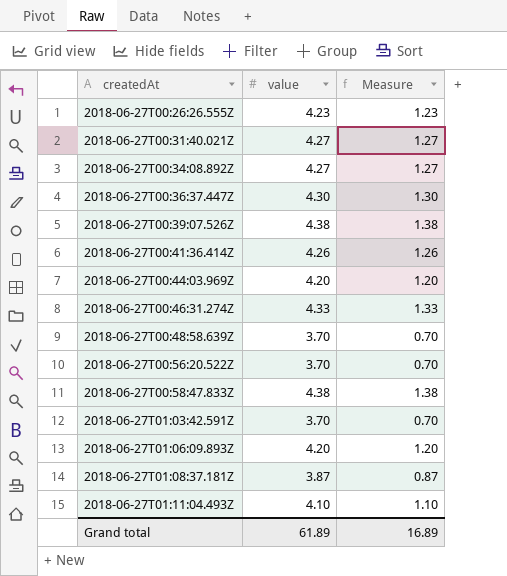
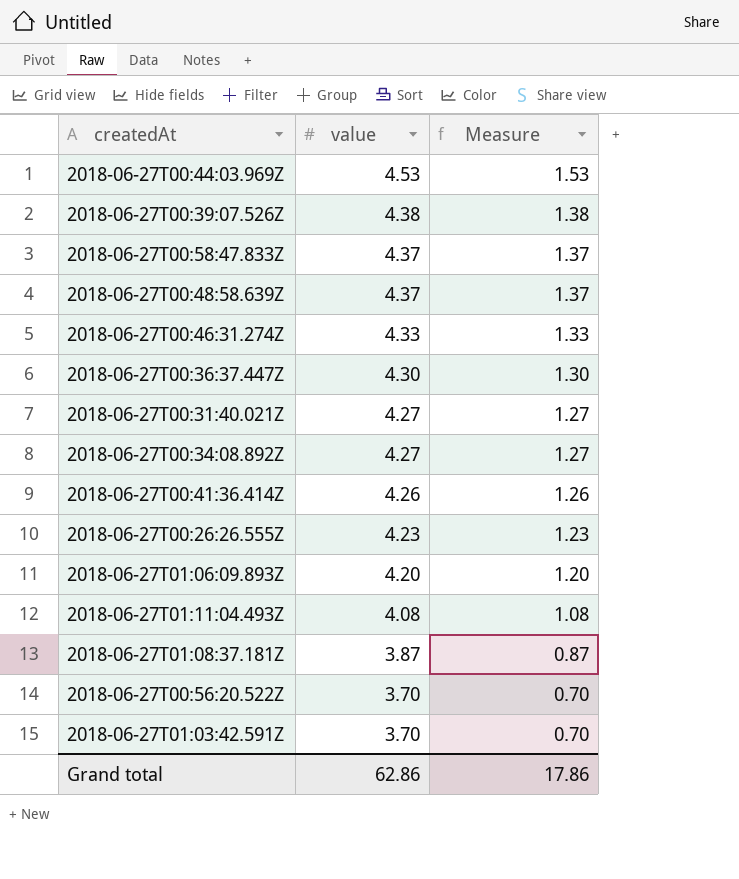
row order: createdAt ascending -> value descending
2018-06-27T00:44:03.969Z | value: 4.20 -> 4.53
2018-06-27T00:44:03.969Z | Measure: 1.20 -> 1.53
2018-06-27T00:58:47.833Z | value: 4.38 -> 4.37
2018-06-27T00:58:47.833Z | Measure: 1.38 -> 1.37
2018-06-27T00:48:58.639Z | value: 3.70 -> 4.37
2018-06-27T00:48:58.639Z | Measure: 0.70 -> 1.37
2018-06-27T01:11:04.493Z | value: 4.10 -> 4.08
2018-06-27T01:11:04.493Z | Measure: 1.10 -> 1.08
Grand total | value: 61.89 -> 62.86
Grand total | Measure: 16.89 -> 17.86

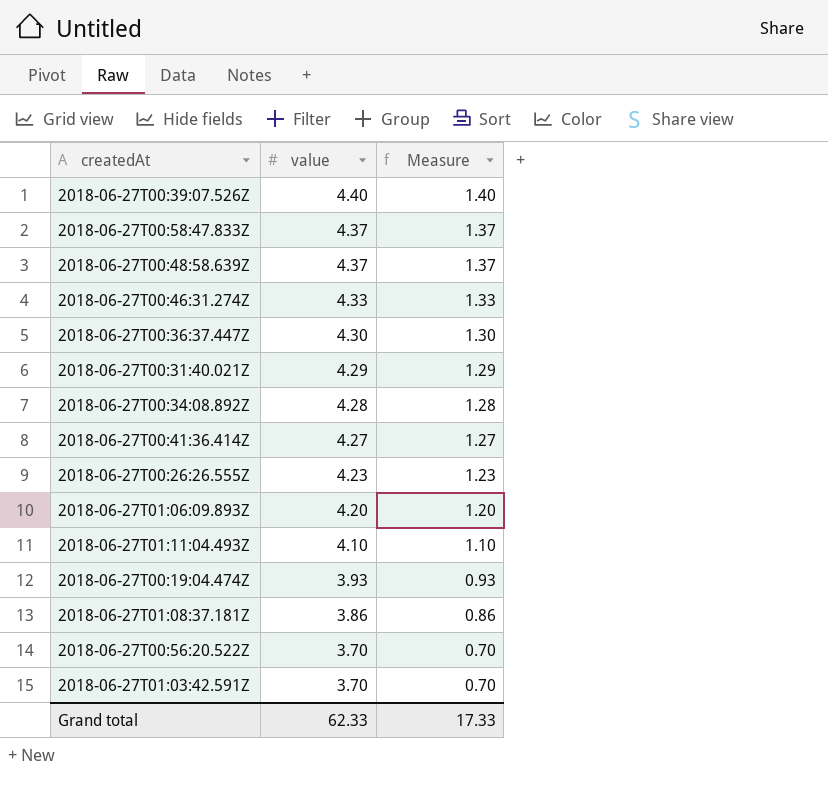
row 2018-06-27T00:44:03.969Z: 4.53 | 1.53 -> none
2018-06-27T00:39:07.526Z | value: 4.38 -> 4.40
2018-06-27T00:39:07.526Z | Measure: 1.38 -> 1.40
2018-06-27T00:31:40.021Z | value: 4.27 -> 4.29
2018-06-27T00:31:40.021Z | Measure: 1.27 -> 1.29
2018-06-27T00:34:08.892Z | value: 4.27 -> 4.28
2018-06-27T00:34:08.892Z | Measure: 1.27 -> 1.28
2018-06-27T00:41:36.414Z | value: 4.26 -> 4.27
2018-06-27T00:41:36.414Z | Measure: 1.26 -> 1.27
2018-06-27T01:11:04.493Z | value: 4.08 -> 4.10
2018-06-27T01:11:04.493Z | Measure: 1.08 -> 1.10
row 2018-06-27T00:19:04.474Z: none -> 3.93 | 0.93
2018-06-27T01:08:37.181Z | value: 3.87 -> 3.86
2018-06-27T01:08:37.181Z | Measure: 0.87 -> 0.86
Grand total | value: 62.86 -> 62.33
Grand total | Measure: 17.86 -> 17.33

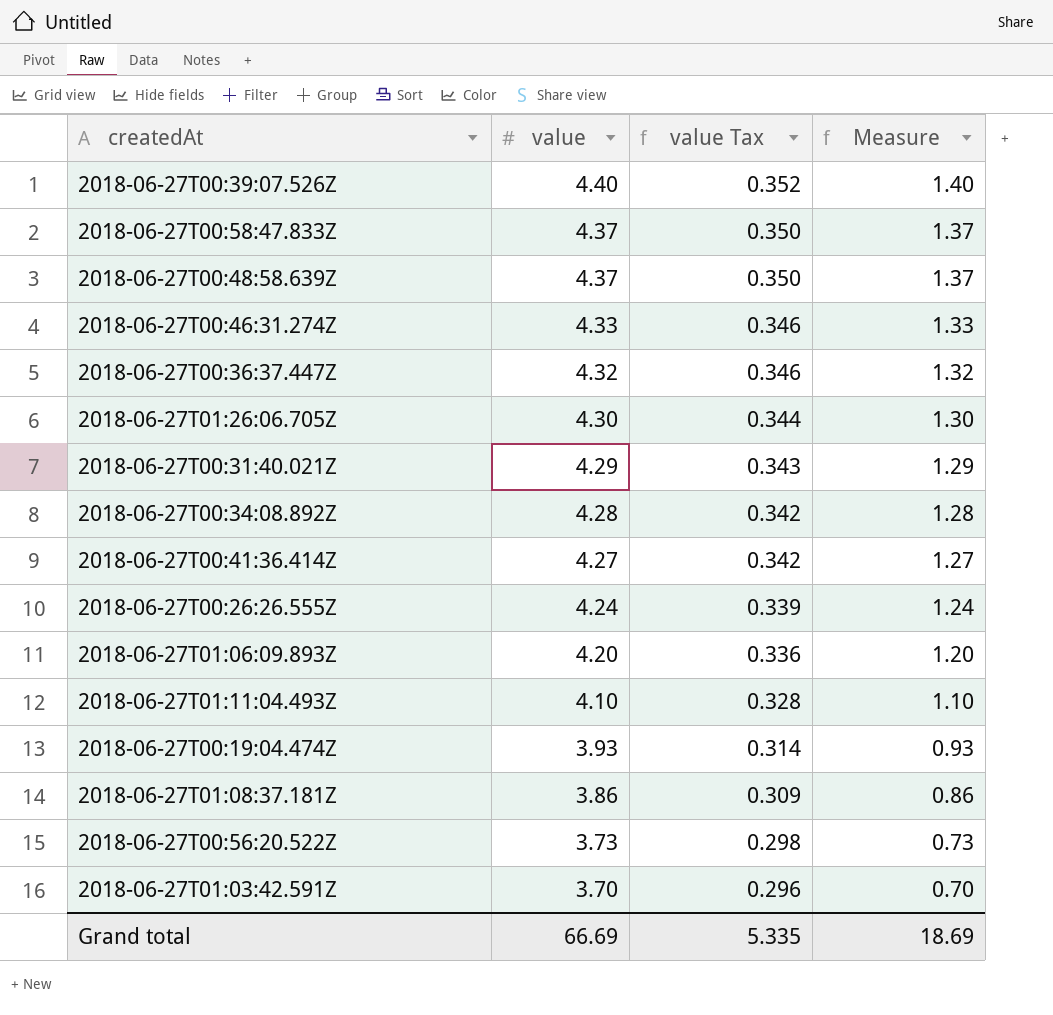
column value Tax | formula: none -> [value] * 0.08
2018-06-27T00:36:37.447Z | value: 4.30 -> 4.32
2018-06-27T00:36:37.447Z | Measure: 1.30 -> 1.32
row 2018-06-27T01:26:06.705Z: none -> 4.30 | 0.344 | 1.30
2018-06-27T00:26:26.555Z | value: 4.23 -> 4.24
2018-06-27T00:26:26.555Z | Measure: 1.23 -> 1.24
2018-06-27T00:56:20.522Z | value: 3.70 -> 3.73
2018-06-27T00:56:20.522Z | Measure: 0.70 -> 0.73
Grand total | value: 62.33 -> 66.69
Grand total | Measure: 17.33 -> 18.69

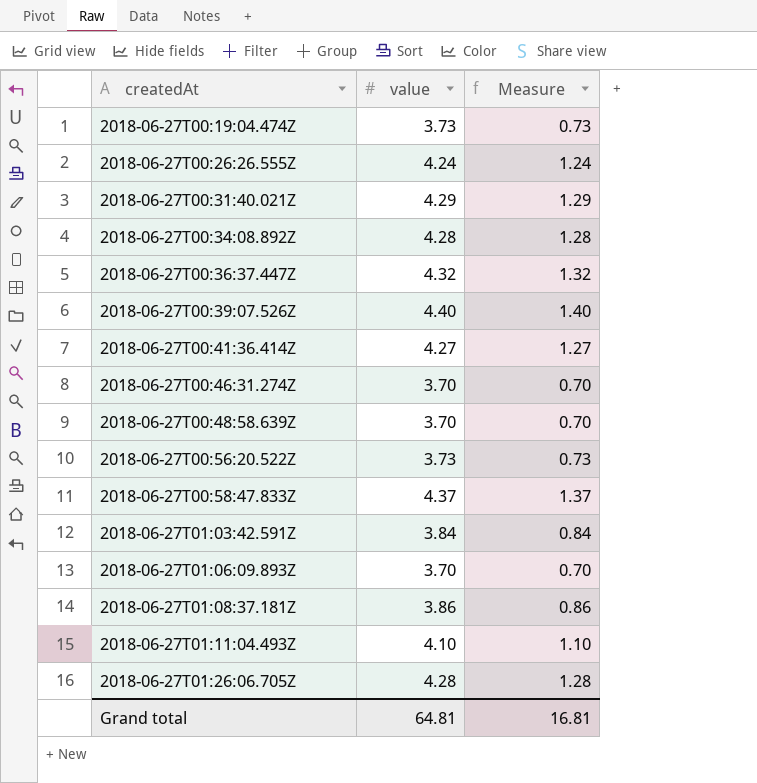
row order: value descending -> createdAt ascending
column value Tax | formula: [value] * 0.08 -> none
2018-06-27T00:19:04.474Z | value: 3.93 -> 3.73
2018-06-27T00:19:04.474Z | Measure: 0.93 -> 0.73
2018-06-27T00:46:31.274Z | value: 4.33 -> 3.70
2018-06-27T00:46:31.274Z | Measure: 1.33 -> 0.70
2018-06-27T00:48:58.639Z | value: 4.37 -> 3.70
2018-06-27T00:48:58.639Z | Measure: 1.37 -> 0.70
2018-06-27T01:03:42.591Z | value: 3.70 -> 3.84
2018-06-27T01:03:42.591Z | Measure: 0.70 -> 0.84
2018-06-27T01:06:09.893Z | value: 4.20 -> 3.70
2018-06-27T01:06:09.893Z | Measure: 1.20 -> 0.70
2018-06-27T01:26:06.705Z | value: 4.30 -> 4.28
2018-06-27T01:26:06.705Z | Measure: 1.30 -> 1.28
Grand total | value: 66.69 -> 64.81
Grand total | Measure: 18.69 -> 16.81

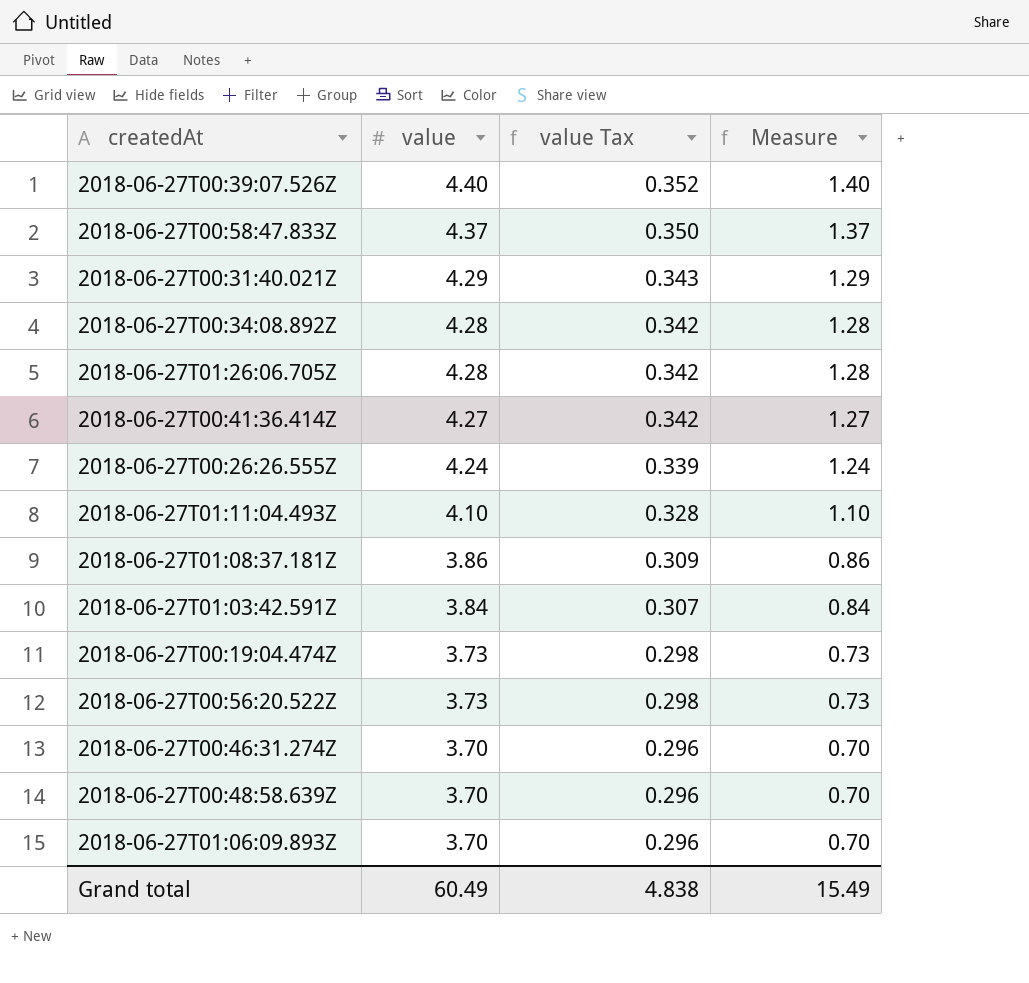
row order: createdAt ascending -> value descending
column value Tax | formula: none -> [value] * 0.08
row 2018-06-27T00:36:37.447Z: 4.32 | 1.32 -> none
Grand total | value: 64.81 -> 60.49
Grand total | Measure: 16.81 -> 15.49

